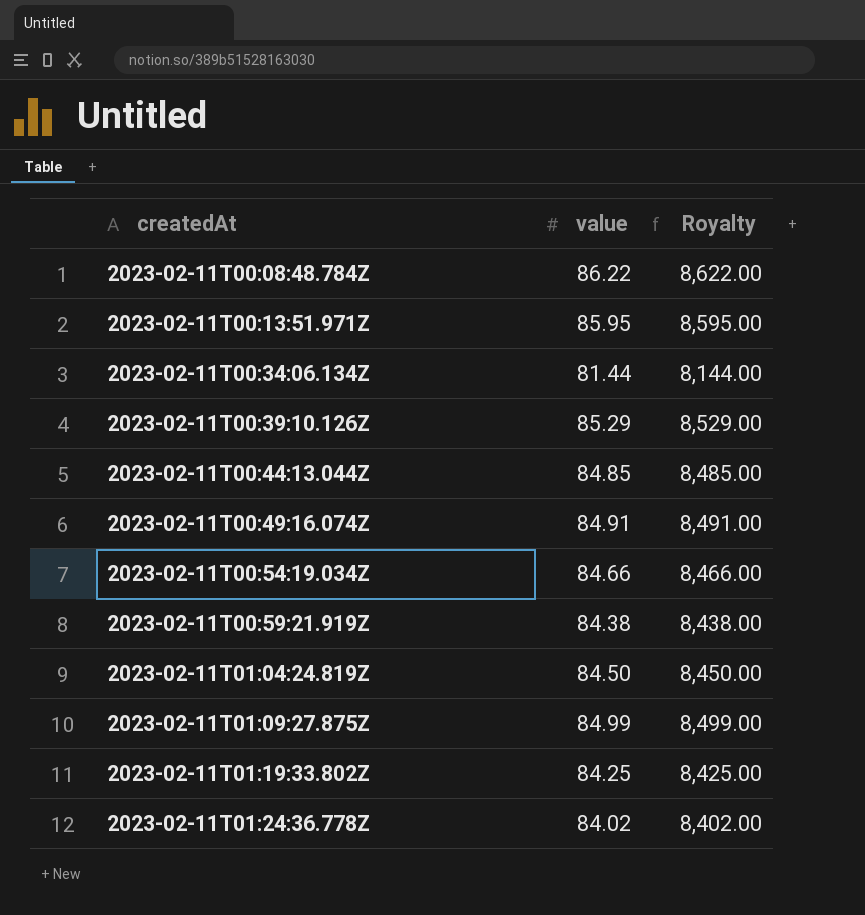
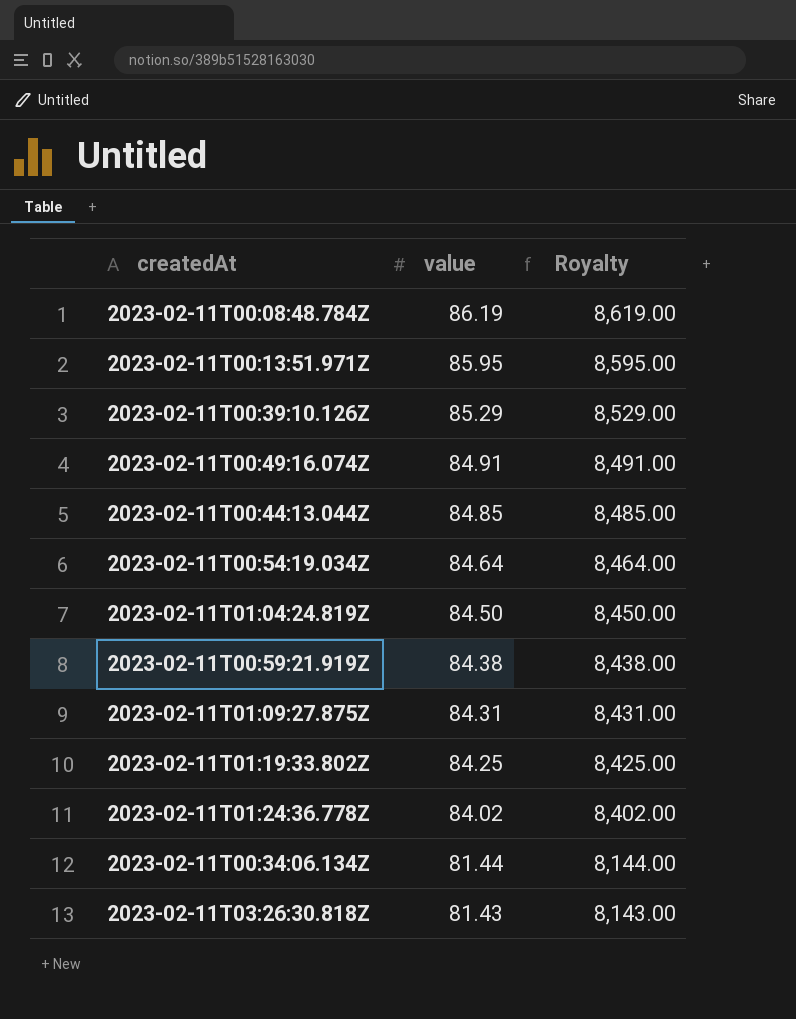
row order: createdAt ascending -> value descending
2023-02-11T00:08:48.784Z | value: 86.22 -> 86.19
2023-02-11T00:08:48.784Z | Royalty: 8,622.00 -> 8,619.00
2023-02-11T00:54:19.034Z | value: 84.66 -> 84.64
2023-02-11T00:54:19.034Z | Royalty: 8,466.00 -> 8,464.00
2023-02-11T01:09:27.875Z | value: 84.99 -> 84.31
2023-02-11T01:09:27.875Z | Royalty: 8,499.00 -> 8,431.00
row 2023-02-11T03:26:30.818Z: none -> 81.43 | 8,143.00

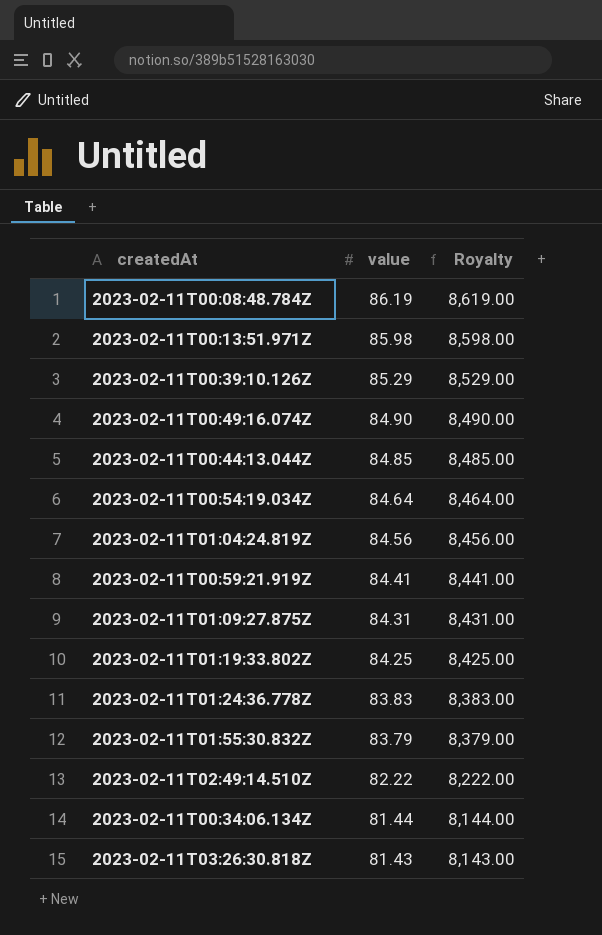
2023-02-11T00:13:51.971Z | value: 85.95 -> 85.98
2023-02-11T00:13:51.971Z | Royalty: 8,595.00 -> 8,598.00
2023-02-11T00:49:16.074Z | value: 84.91 -> 84.90
2023-02-11T00:49:16.074Z | Royalty: 8,491.00 -> 8,490.00
2023-02-11T01:04:24.819Z | value: 84.50 -> 84.56
2023-02-11T01:04:24.819Z | Royalty: 8,450.00 -> 8,456.00
2023-02-11T00:59:21.919Z | value: 84.38 -> 84.41
2023-02-11T00:59:21.919Z | Royalty: 8,438.00 -> 8,441.00
2023-02-11T01:24:36.778Z | value: 84.02 -> 83.83
2023-02-11T01:24:36.778Z | Royalty: 8,402.00 -> 8,383.00
row 2023-02-11T01:55:30.832Z: none -> 83.79 | 8,379.00
row 2023-02-11T02:49:14.510Z: none -> 82.22 | 8,222.00

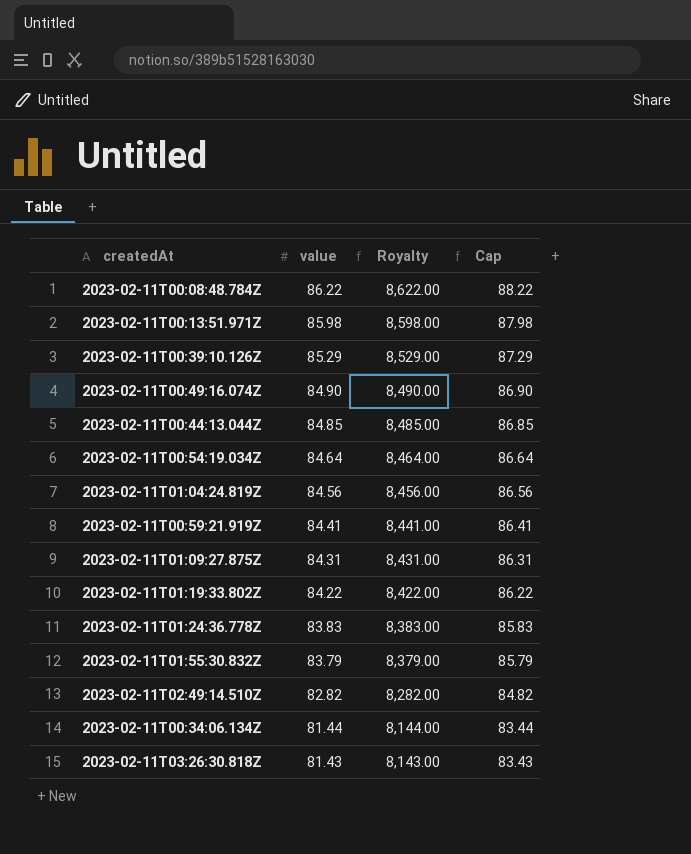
column Cap | formula: none -> [value] + 2
2023-02-11T00:08:48.784Z | value: 86.19 -> 86.22
2023-02-11T00:08:48.784Z | Royalty: 8,619.00 -> 8,622.00
2023-02-11T01:19:33.802Z | value: 84.25 -> 84.22
2023-02-11T01:19:33.802Z | Royalty: 8,425.00 -> 8,422.00
2023-02-11T02:49:14.510Z | value: 82.22 -> 82.82
2023-02-11T02:49:14.510Z | Royalty: 8,222.00 -> 8,282.00

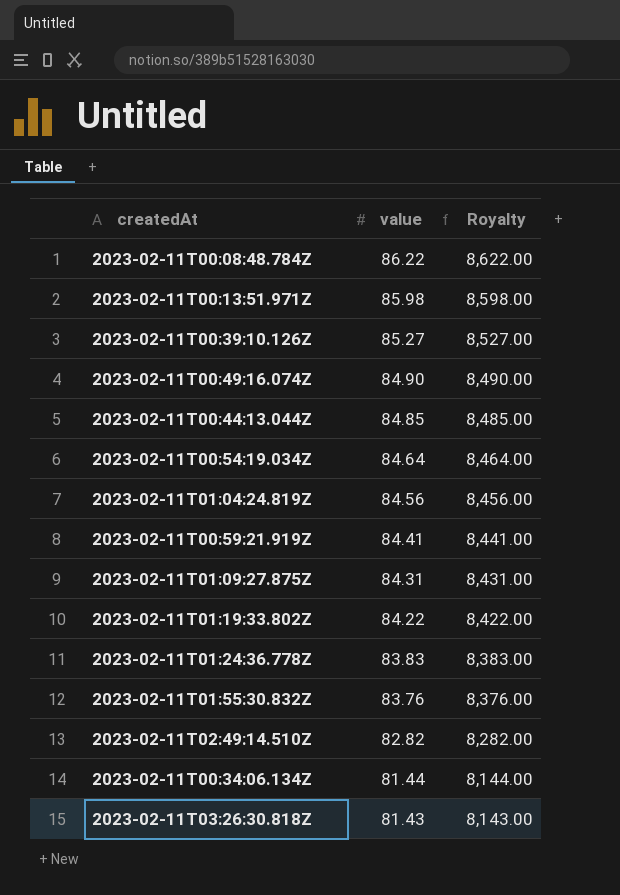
column Cap | formula: [value] + 2 -> none
2023-02-11T00:39:10.126Z | value: 85.29 -> 85.27
2023-02-11T00:39:10.126Z | Royalty: 8,529.00 -> 8,527.00
2023-02-11T01:55:30.832Z | value: 83.79 -> 83.76
2023-02-11T01:55:30.832Z | Royalty: 8,379.00 -> 8,376.00

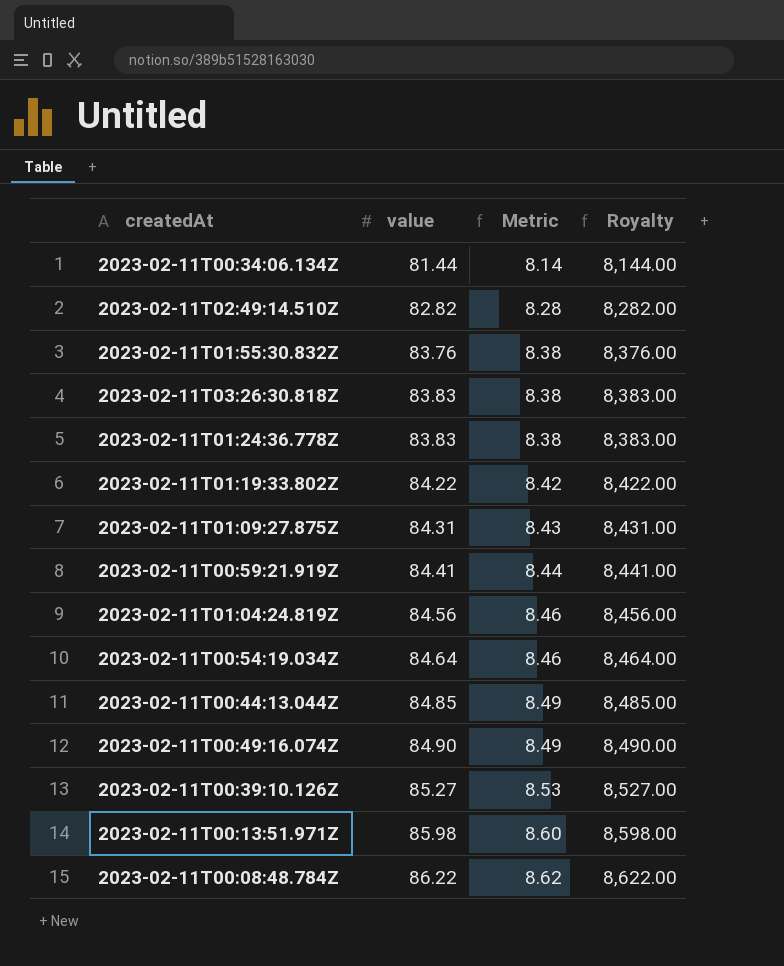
row order: value descending -> value ascending
column Metric | formula: none -> [value] * 0.1
2023-02-11T03:26:30.818Z | value: 81.43 -> 83.83
2023-02-11T03:26:30.818Z | Royalty: 8,143.00 -> 8,383.00

